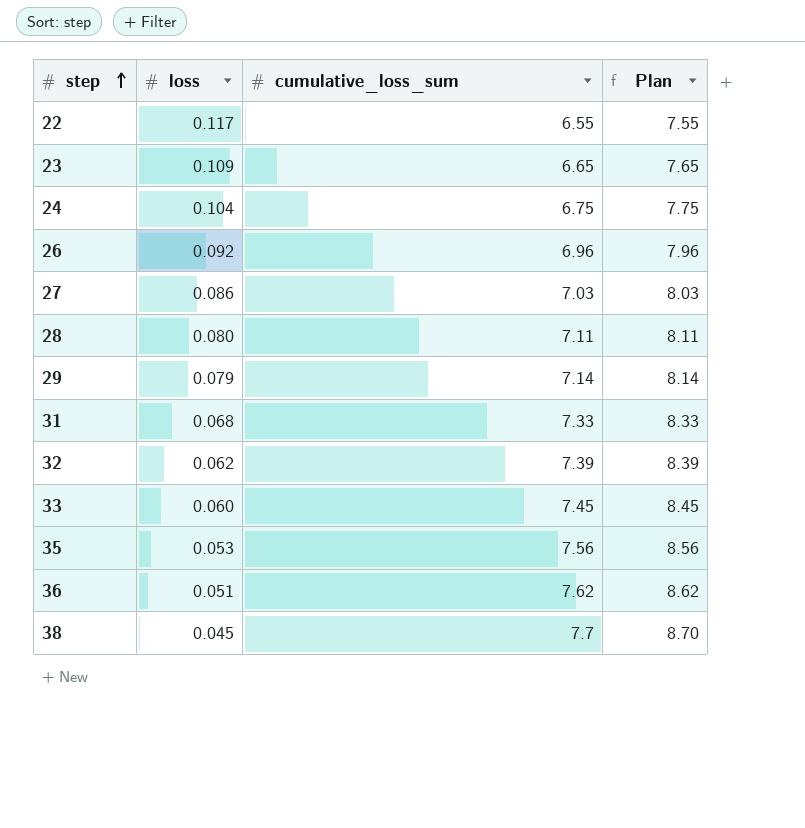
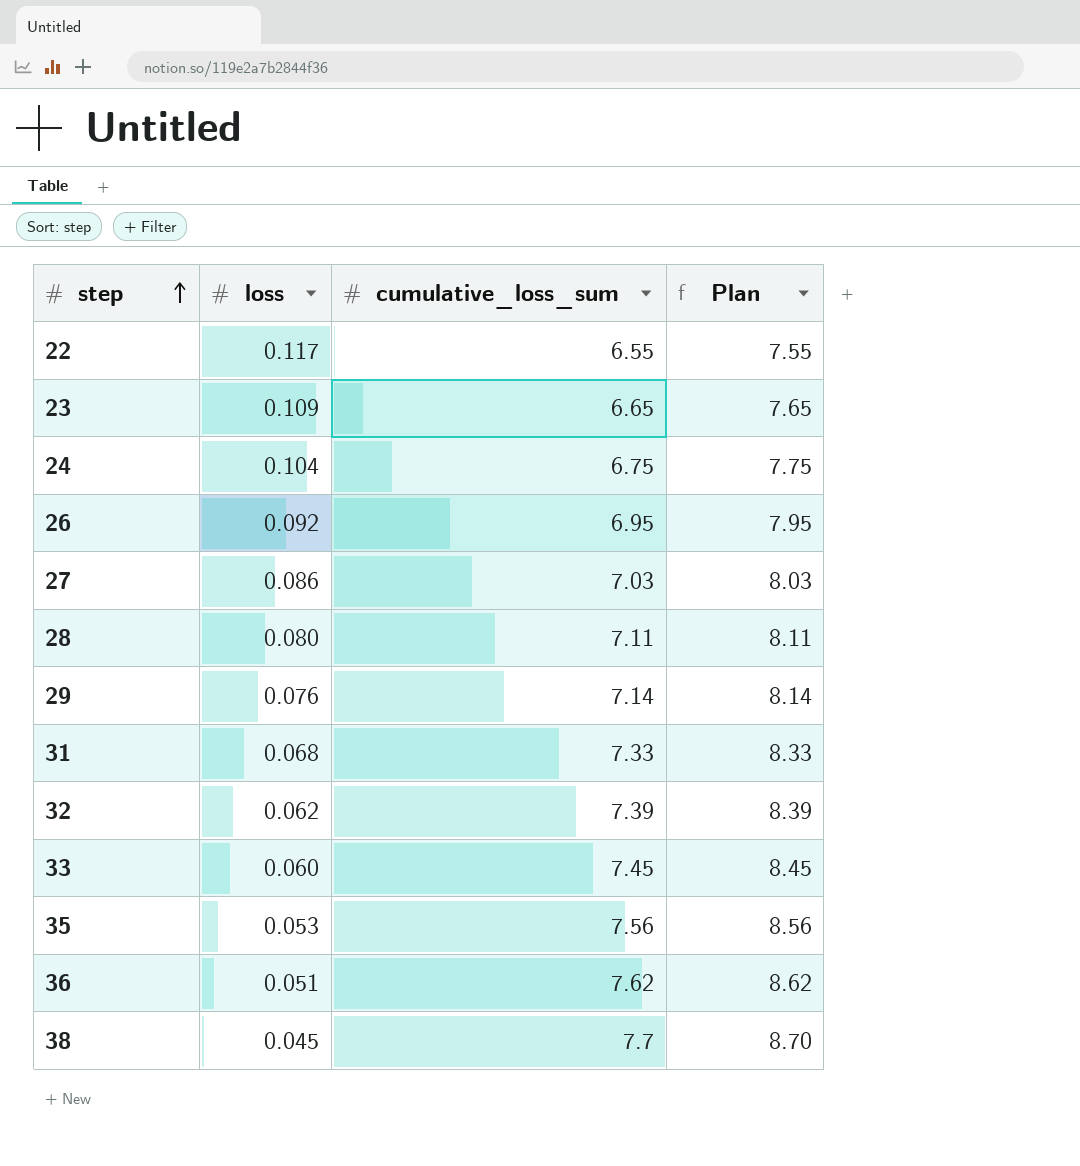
26 | cumulative_loss_sum: 6.96 -> 6.95
26 | Plan: 7.96 -> 7.95
29 | loss: 0.079 -> 0.076

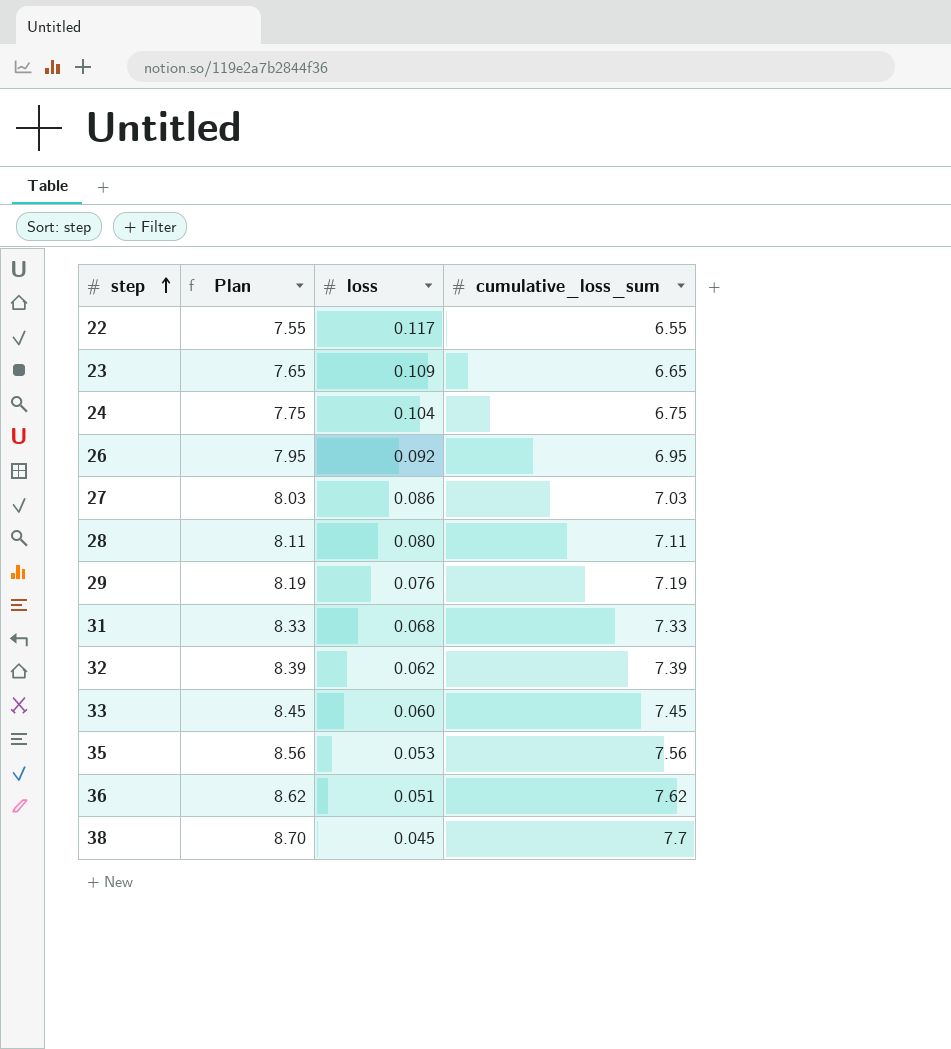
column Plan | position: 4 -> 2
29 | Plan: 8.14 -> 8.19
29 | cumulative_loss_sum: 7.14 -> 7.19

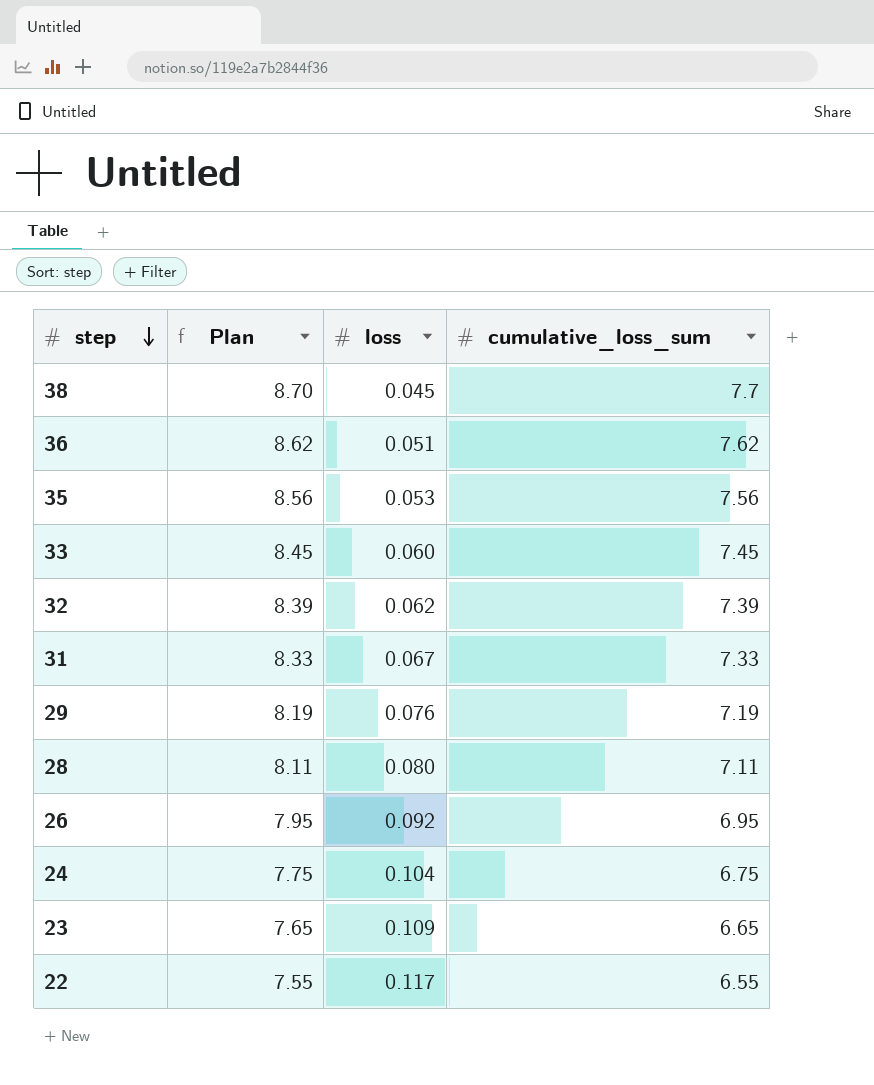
row order: step ascending -> step descending
row 27: 8.03 | 0.086 | 7.03 -> none
31 | loss: 0.068 -> 0.067

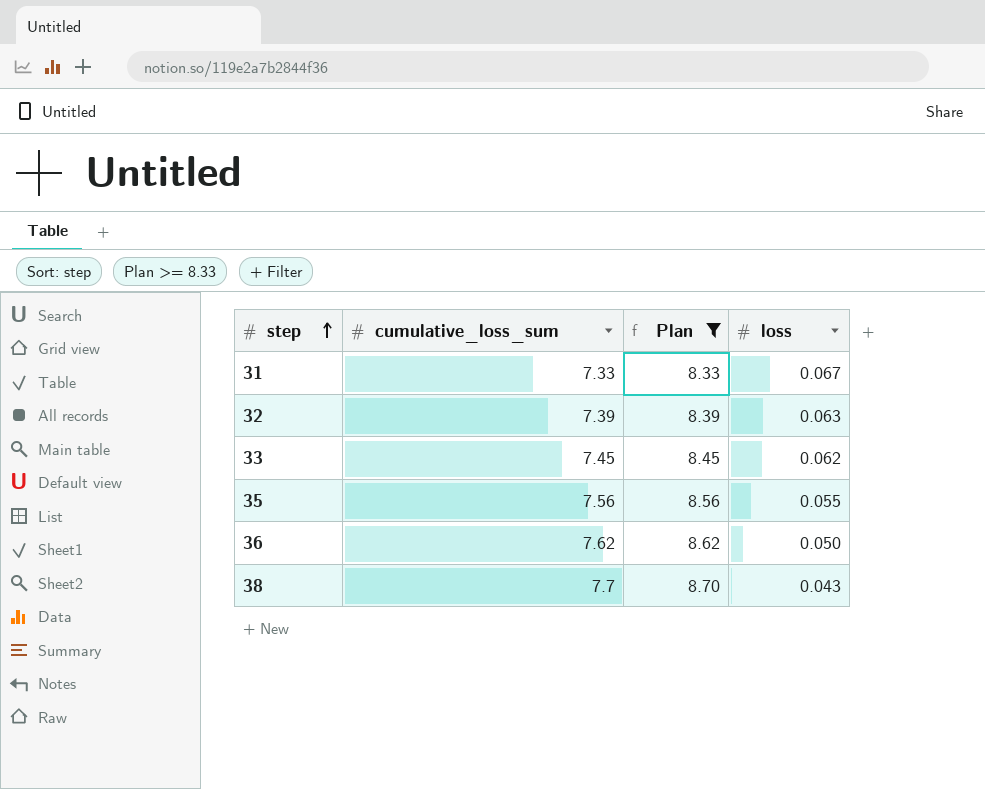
filter: none -> Plan >= 8.33
row order: step descending -> step ascending
column cumulative_loss_sum | position: 4 -> 2
32 | loss: 0.062 -> 0.063
33 | loss: 0.060 -> 0.062
35 | loss: 0.053 -> 0.055
36 | loss: 0.051 -> 0.050
38 | loss: 0.045 -> 0.043

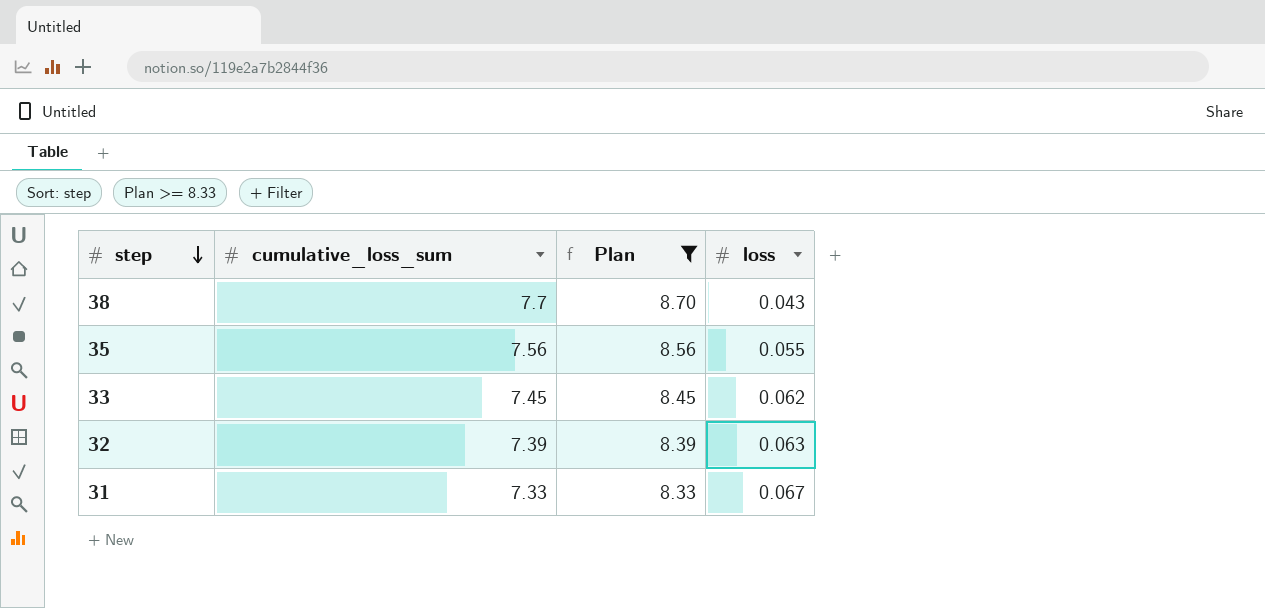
row order: step ascending -> step descending
row 36: 7.62 | 8.62 | 0.050 -> none

